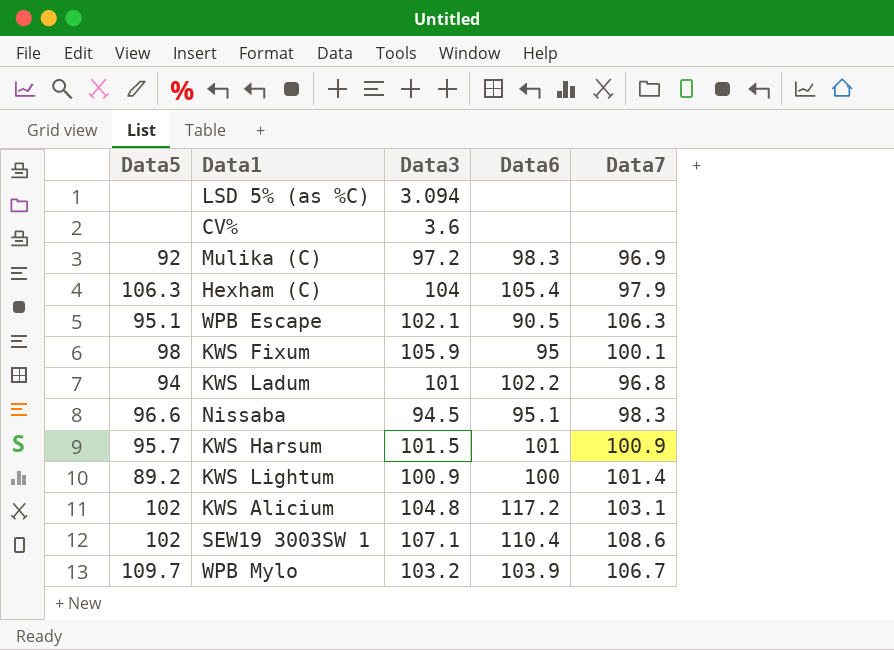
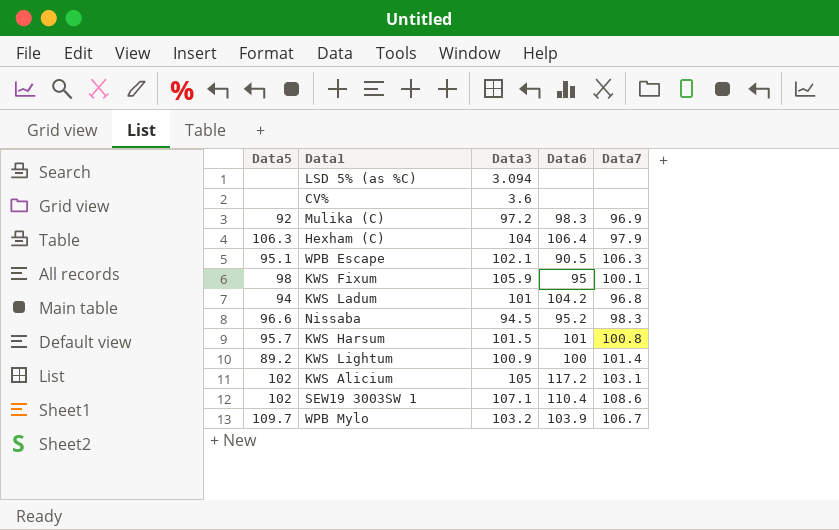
Hexham (C) | Data6: 105.4 -> 106.4
KWS Ladum | Data6: 102.2 -> 104.2
Nissaba | Data6: 95.1 -> 95.2
KWS Harsum | Data7: 100.9 -> 100.8
KWS Alicium | Data3: 104.8 -> 105

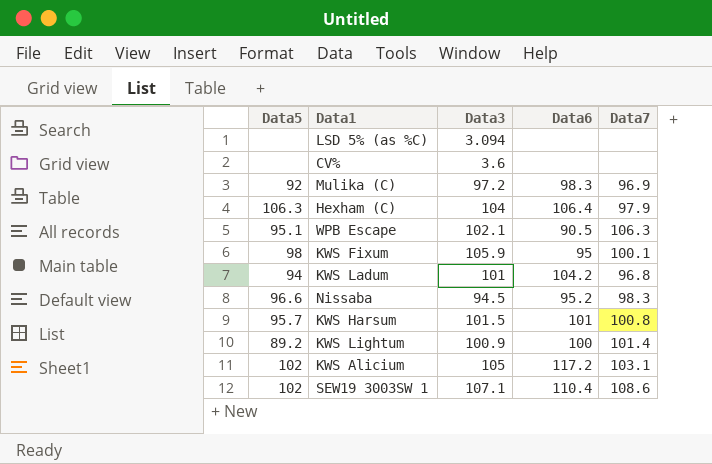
row WPB Mylo: 109.7 | 103.2 | 103.9 | 106.7 -> none

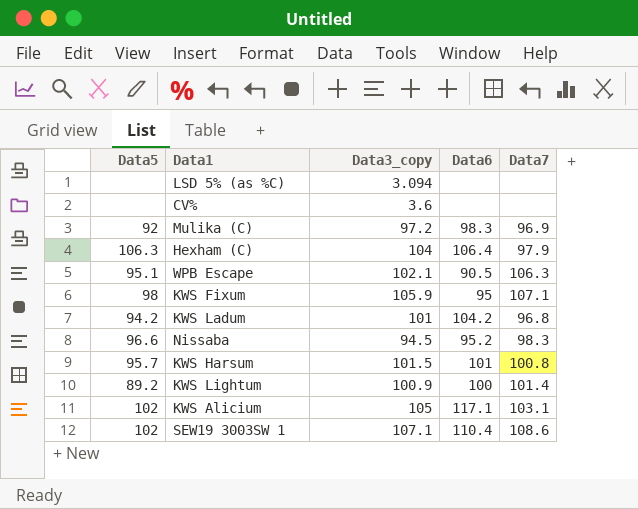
column name: Data3 -> Data3_copy
KWS Fixum | Data7: 100.1 -> 107.1
KWS Ladum | Data5: 94 -> 94.2
KWS Alicium | Data6: 117.2 -> 117.1

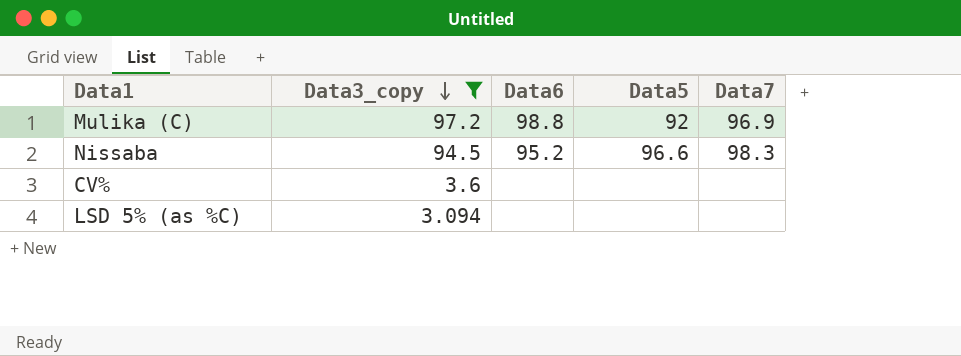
filter: none -> Data3_copy <= 97.2
row order: none -> Data3_copy descending
column Data5 | position: 1 -> 4
Mulika (C) | Data6: 98.3 -> 98.8

